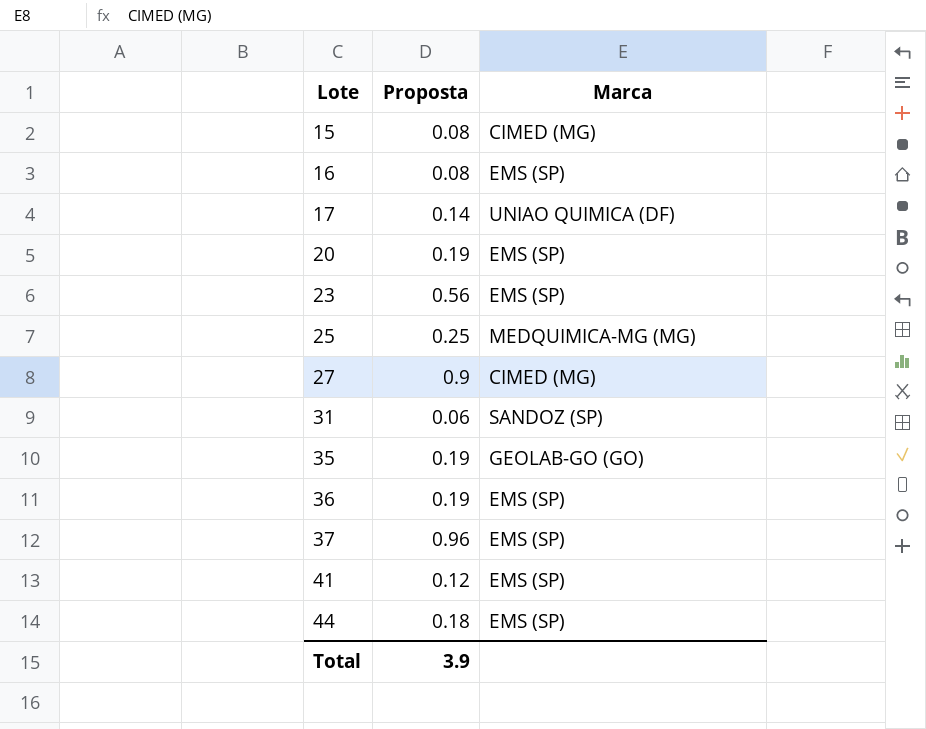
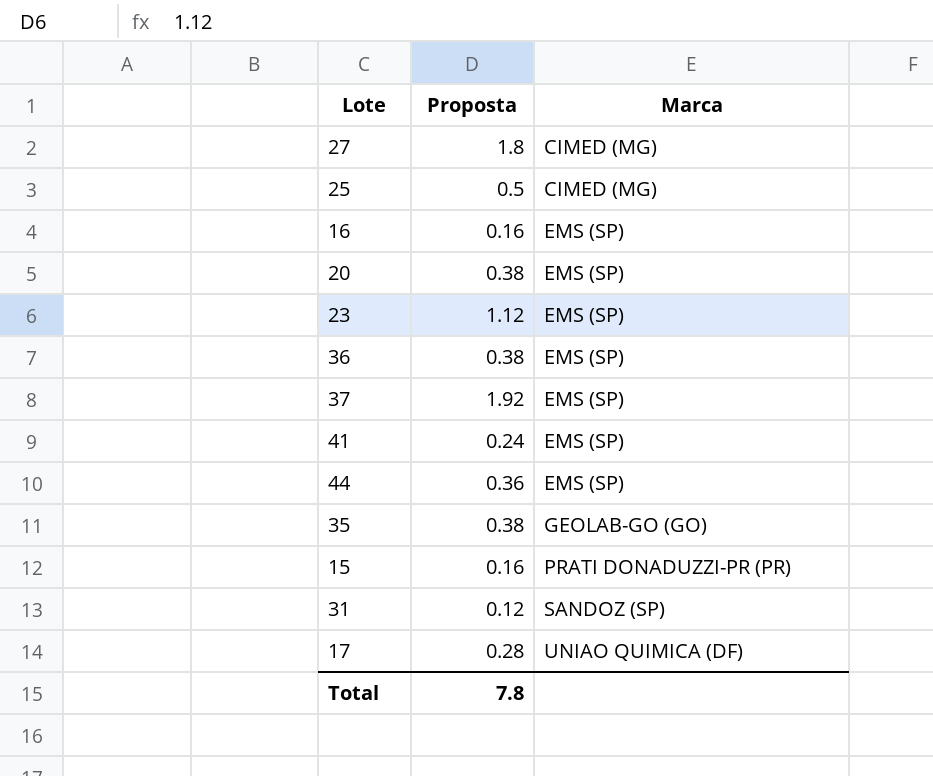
row order: Lote ascending -> Marca ascending
27 | Proposta: 0.9 -> 1.8
25 | Proposta: 0.25 -> 0.5
25 | Marca: MEDQUIMICA-MG (MG) -> CIMED (MG)
16 | Proposta: 0.08 -> 0.16
20 | Proposta: 0.19 -> 0.38
23 | Proposta: 0.56 -> 1.12
36 | Proposta: 0.19 -> 0.38
37 | Proposta: 0.96 -> 1.92
41 | Proposta: 0.12 -> 0.24
44 | Proposta: 0.18 -> 0.36
35 | Proposta: 0.19 -> 0.38
15 | Proposta: 0.08 -> 0.16
15 | Marca: CIMED (MG) -> PRATI DONADUZZI-PR (PR)
31 | Proposta: 0.06 -> 0.12
17 | Proposta: 0.14 -> 0.28
Total | Proposta: 3.9 -> 7.8

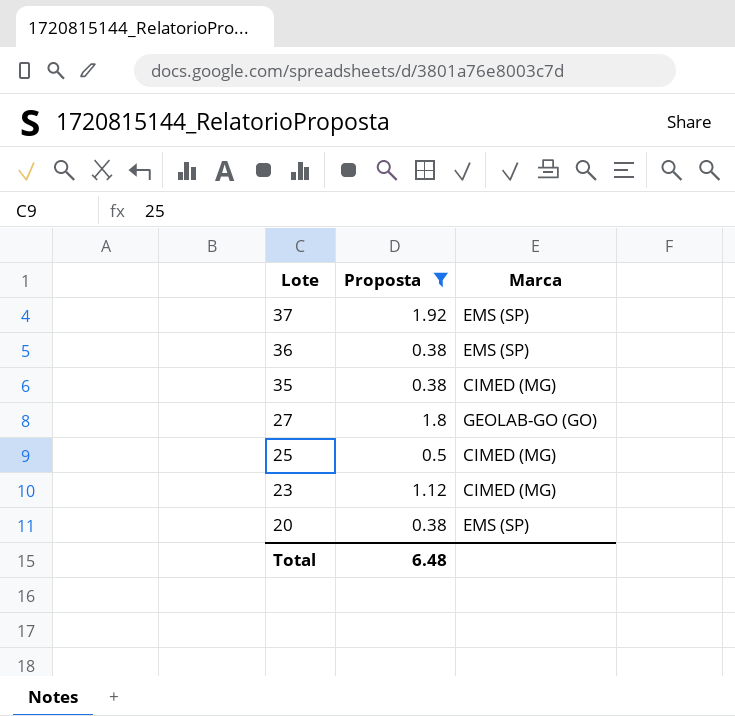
filter: none -> Proposta >= 0.38
row order: Marca ascending -> Lote descending
35 | Marca: GEOLAB-GO (GO) -> CIMED (MG)
27 | Marca: CIMED (MG) -> GEOLAB-GO (GO)
23 | Marca: EMS (SP) -> CIMED (MG)
Total | Proposta: 7.8 -> 6.48

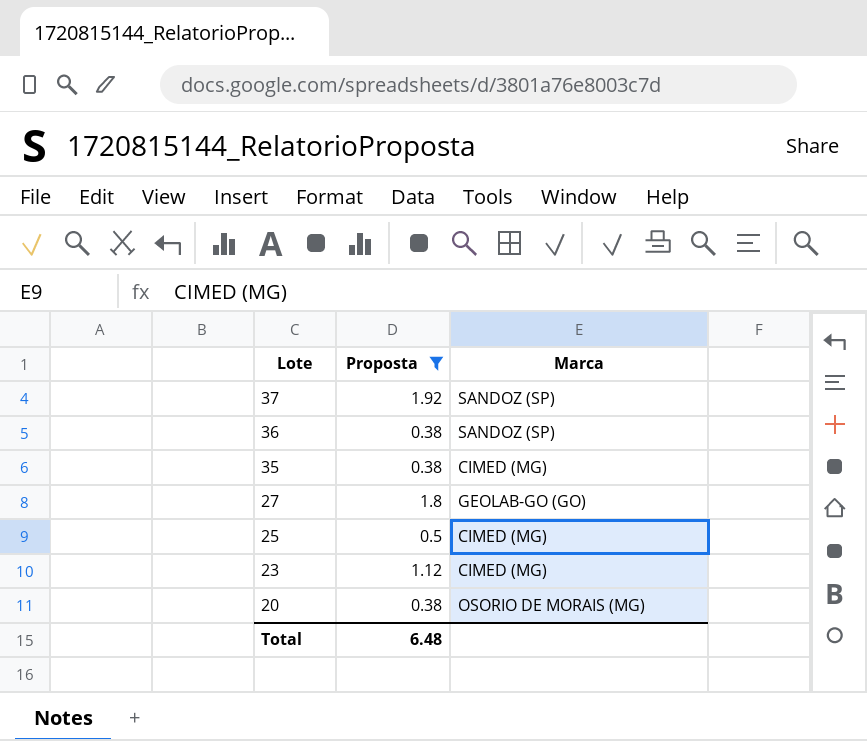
37 | Marca: EMS (SP) -> SANDOZ (SP)
36 | Marca: EMS (SP) -> SANDOZ (SP)
20 | Marca: EMS (SP) -> OSORIO DE MORAIS (MG)

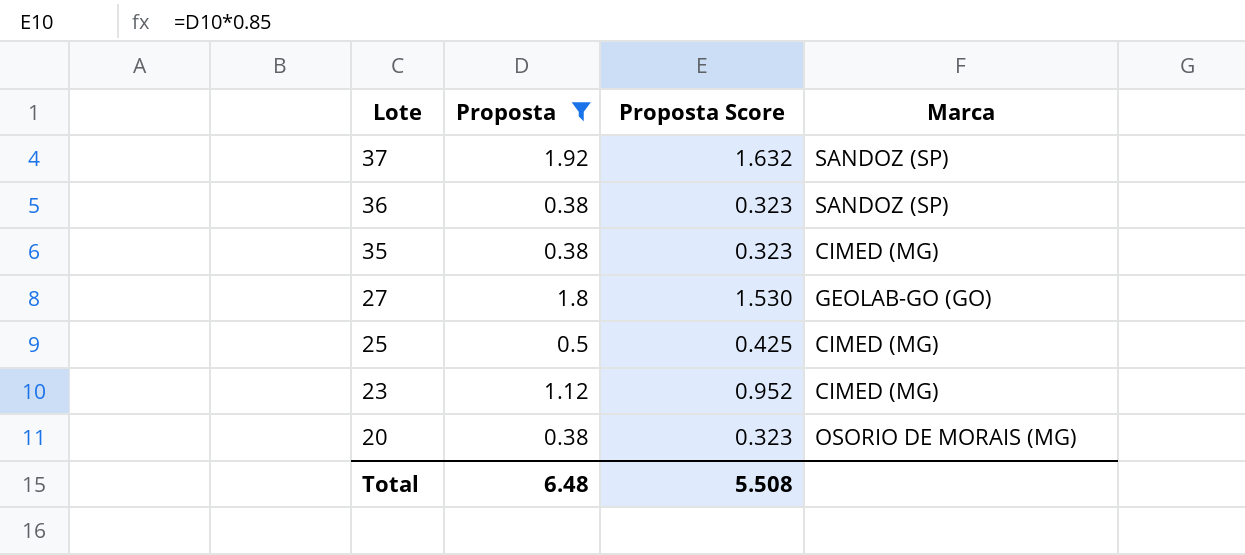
column Proposta Score | formula: none -> [Proposta] * 0.85

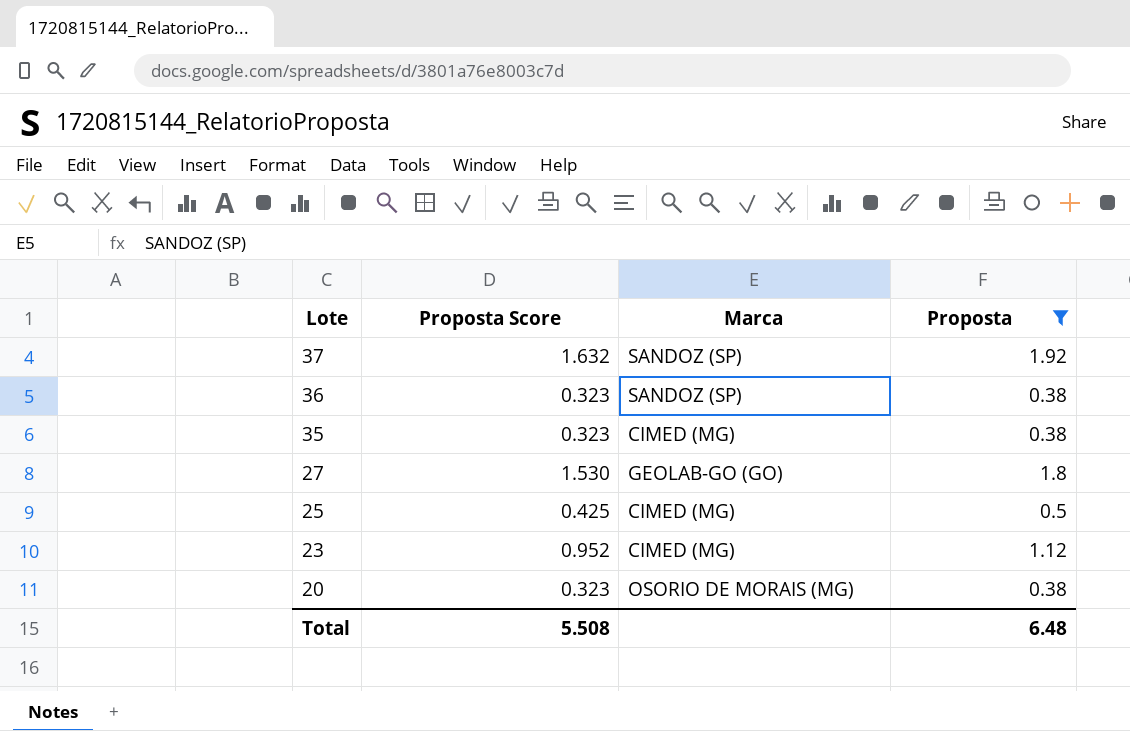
column Proposta | position: 2 -> 4

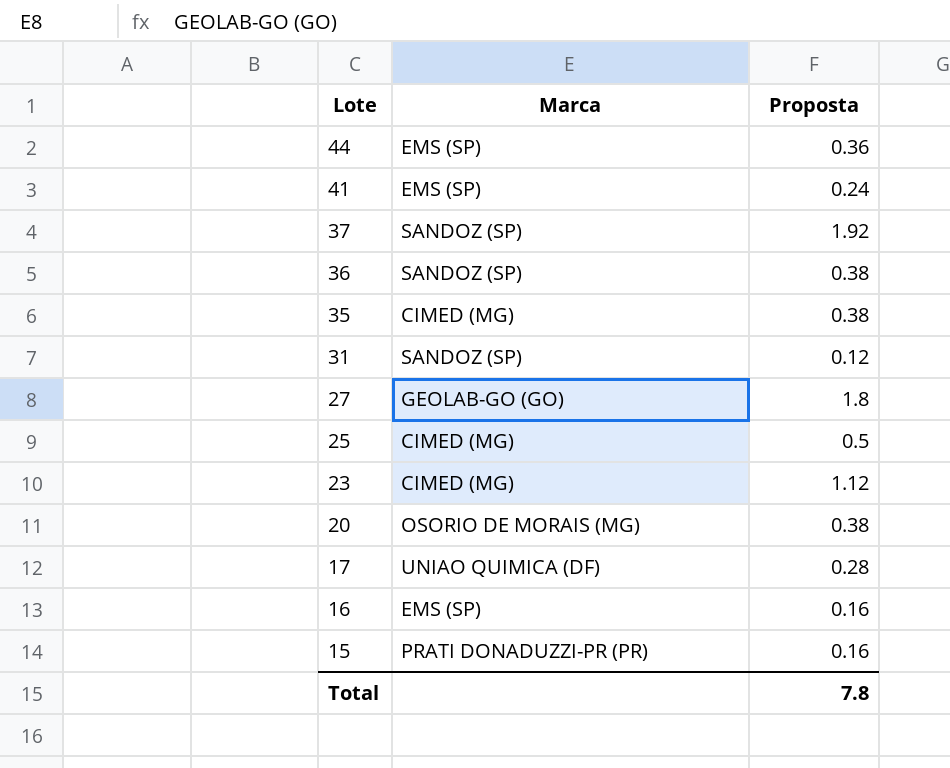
filter: Proposta >= 0.38 -> none
column Proposta Score | formula: [Proposta] * 0.85 -> none
Total | Proposta: 6.48 -> 7.8

